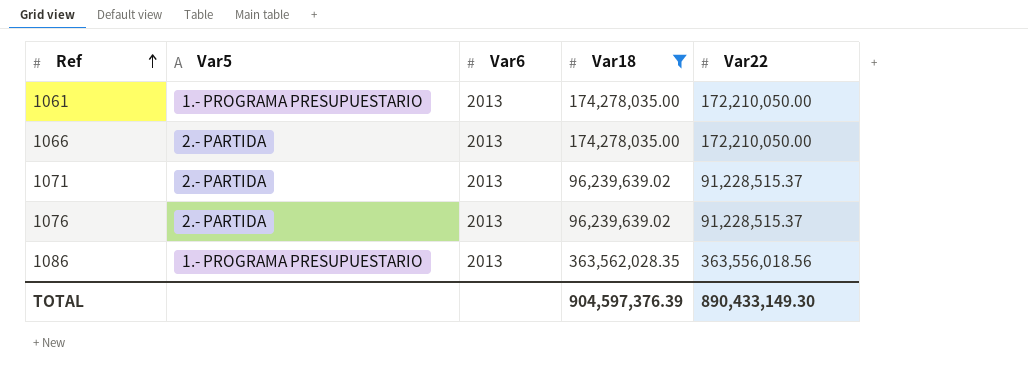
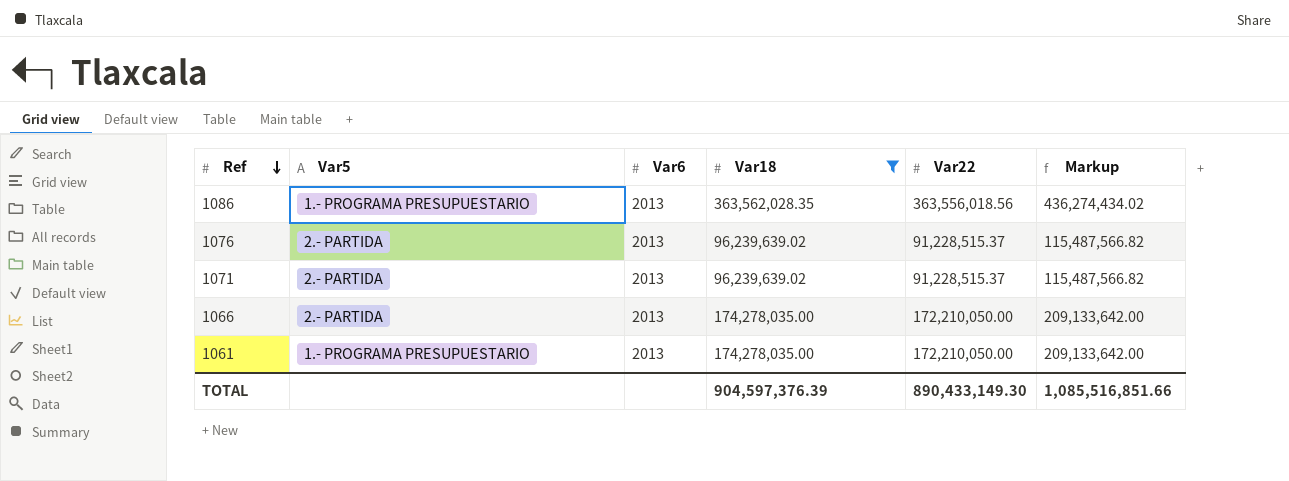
row order: Ref ascending -> Ref descending
column Markup | formula: none -> [Var18] * 1.2

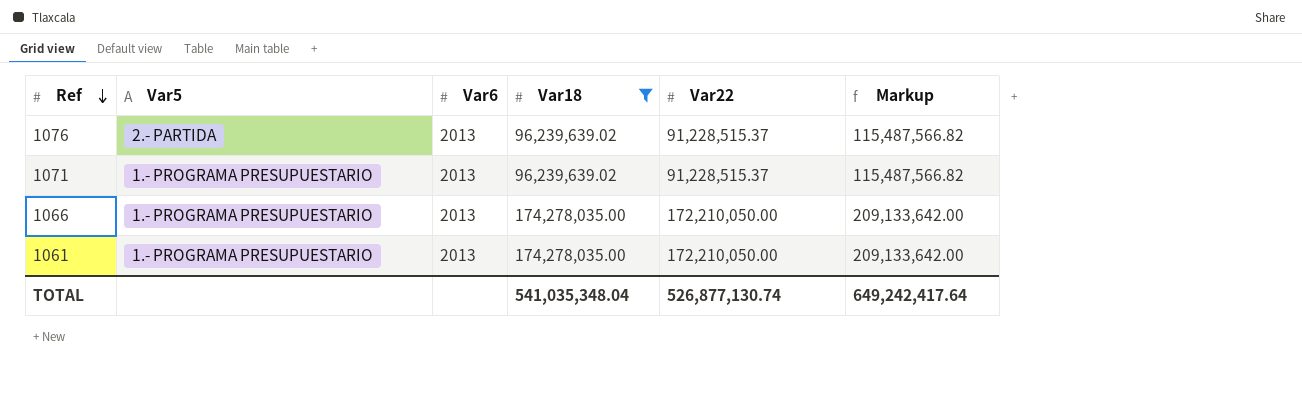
row 1086: 1.- PROGRAMA PRESUPUESTARIO | 2013 | 363,562,028.35 | 363,556,018.56 | 436,274,434.02 -> none
1071 | Var5: 2.- PARTIDA -> 1.- PROGRAMA PRESUPUESTARIO
1066 | Var5: 2.- PARTIDA -> 1.- PROGRAMA PRESUPUESTARIO
TOTAL | Var18: 904,597,376.39 -> 541,035,348.04
TOTAL | Var22: 890,433,149.30 -> 526,877,130.74
TOTAL | Markup: 1,085,516,851.66 -> 649,242,417.64

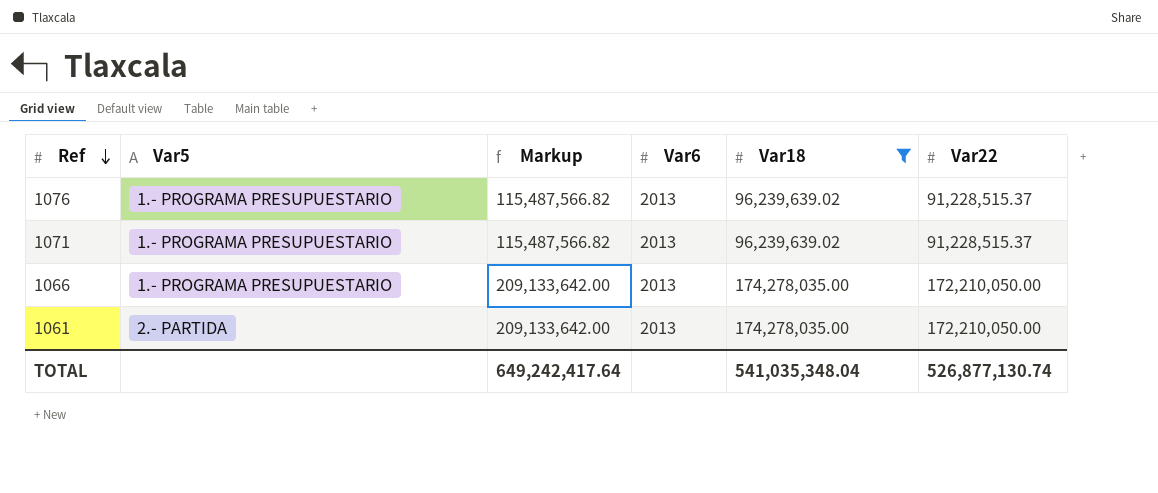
column Markup | position: 6 -> 3
1076 | Var5: 2.- PARTIDA -> 1.- PROGRAMA PRESUPUESTARIO
1061 | Var5: 1.- PROGRAMA PRESUPUESTARIO -> 2.- PARTIDA

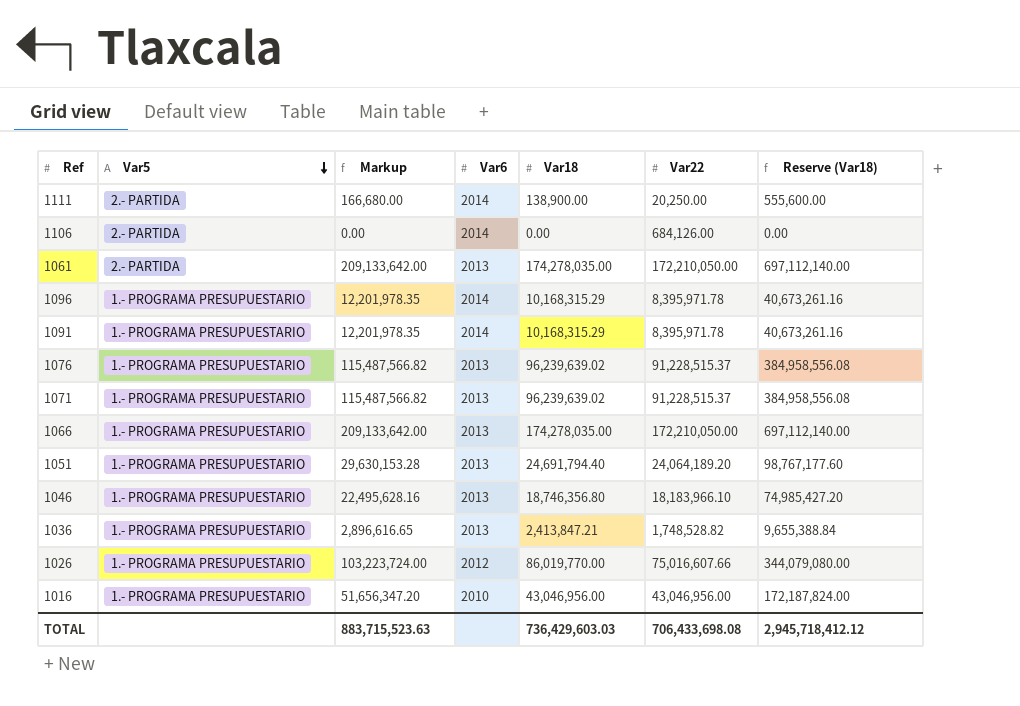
filter: Var18 >= 96,239,639.02 -> none
row order: Ref descending -> Var5 descending
column Reserve (Var18) | formula: none -> [Var18] * 4
TOTAL | Markup: 649,242,417.64 -> 883,715,523.63
TOTAL | Var18: 541,035,348.04 -> 736,429,603.03
TOTAL | Var22: 526,877,130.74 -> 706,433,698.08

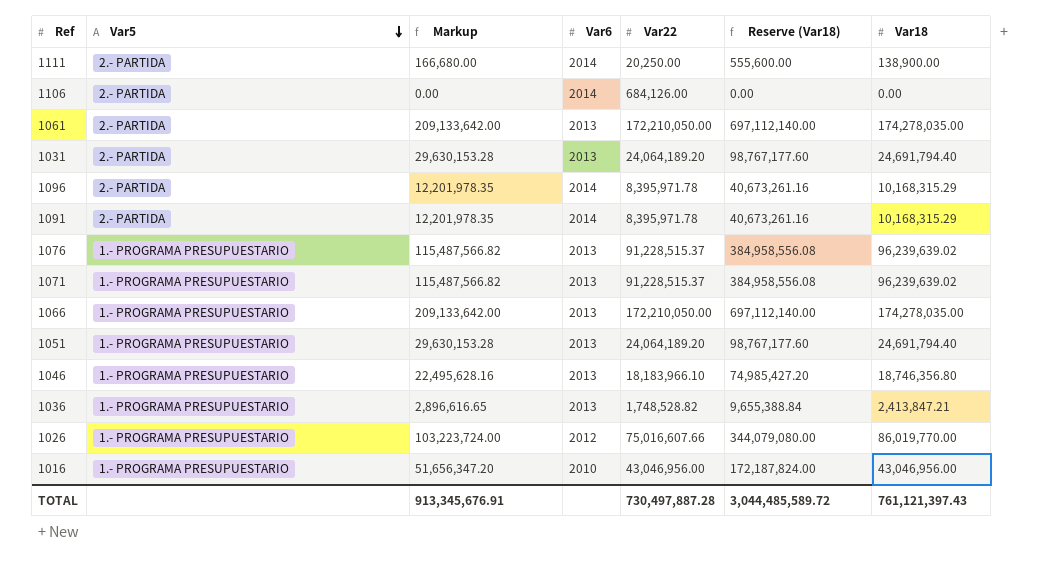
column Var18 | position: 5 -> 7
row 1031: none -> 2.- PARTIDA | 29,630,153.28 | 2013 | 24,064,189.20 | 98,767,177.60 | 24,691,794.40
1096 | Var5: 1.- PROGRAMA PRESUPUESTARIO -> 2.- PARTIDA
1091 | Var5: 1.- PROGRAMA PRESUPUESTARIO -> 2.- PARTIDA
TOTAL | Markup: 883,715,523.63 -> 913,345,676.91
TOTAL | Var22: 706,433,698.08 -> 730,497,887.28
TOTAL | Reserve (Var18): 2,945,718,412.12 -> 3,044,485,589.72
TOTAL | Var18: 736,429,603.03 -> 761,121,397.43

